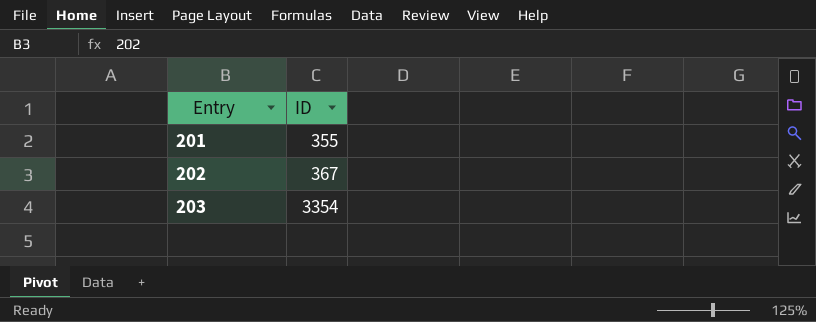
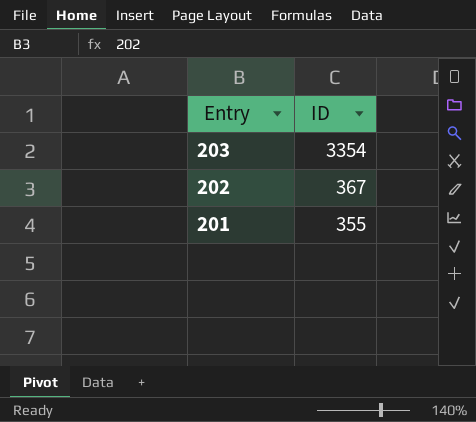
row order: Entry ascending -> Entry descending

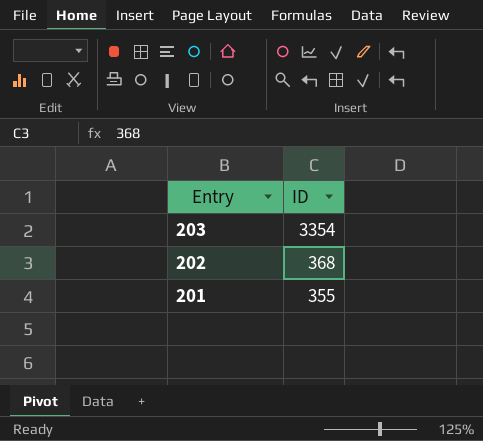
202 | ID: 367 -> 368

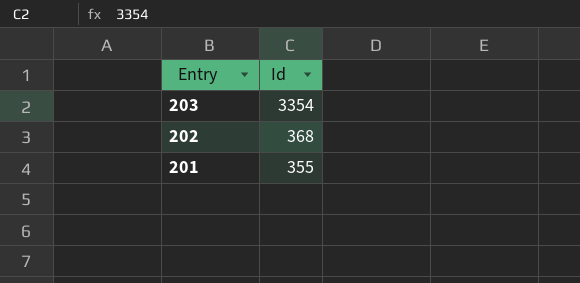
column name: ID -> Id

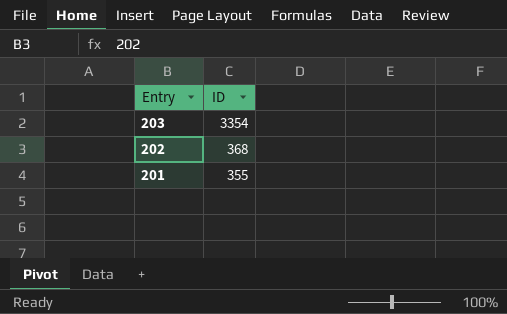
column name: Id -> ID

